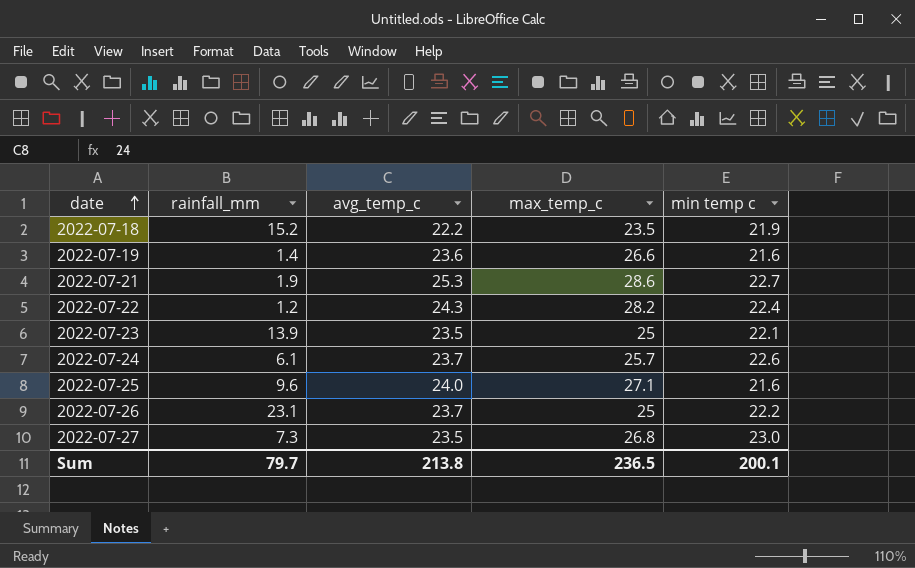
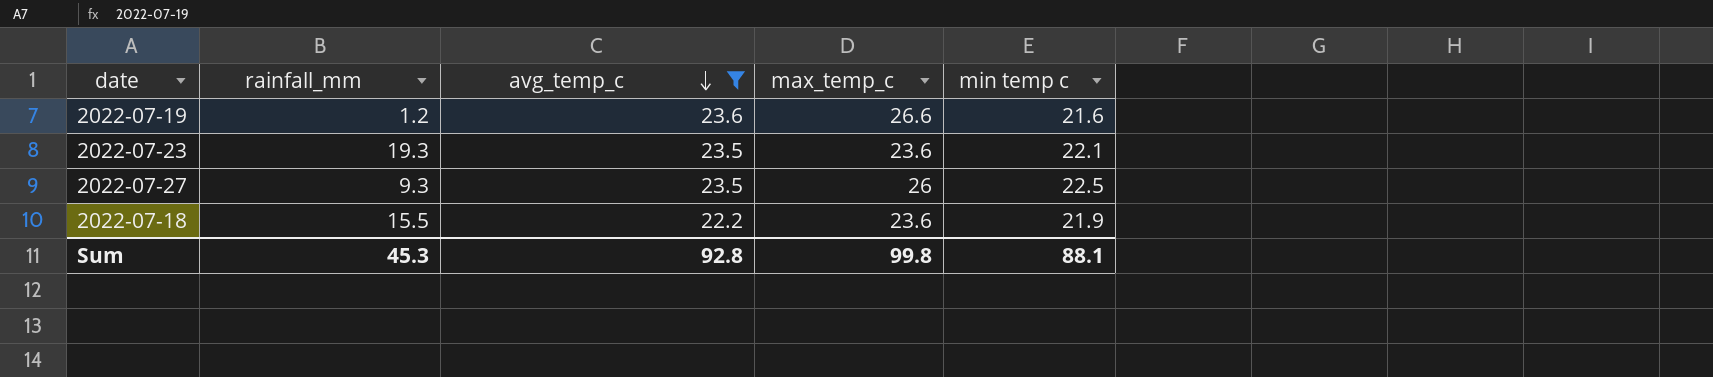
filter: none -> avg_temp_c <= 23.6
row order: date ascending -> avg_temp_c descending
2022-07-19 | rainfall_mm: 1.4 -> 1.2
2022-07-23 | rainfall_mm: 13.9 -> 19.3
2022-07-23 | max_temp_c: 25 -> 23.6
2022-07-27 | rainfall_mm: 7.3 -> 9.3
2022-07-27 | max_temp_c: 26.8 -> 26
2022-07-27 | min temp c: 23.0 -> 22.5
2022-07-18 | rainfall_mm: 15.2 -> 15.5
2022-07-18 | max_temp_c: 23.5 -> 23.6
Sum | rainfall_mm: 79.7 -> 45.3
Sum | avg_temp_c: 213.8 -> 92.8
Sum | max_temp_c: 236.5 -> 99.8
Sum | min temp c: 200.1 -> 88.1

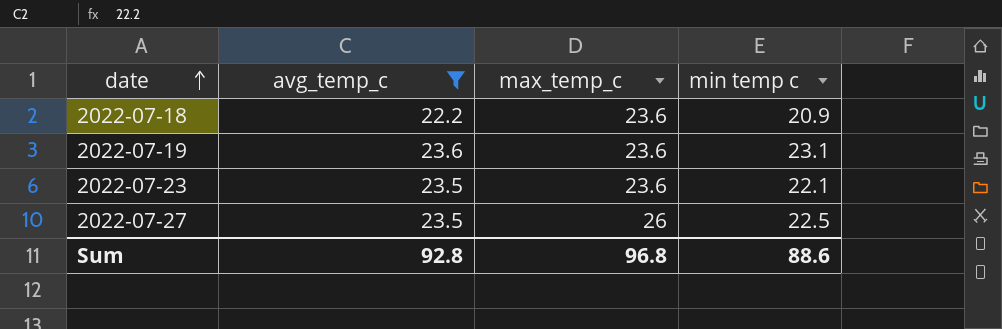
row order: avg_temp_c descending -> date ascending
column rainfall_mm | position: 2 -> none
2022-07-18 | min temp c: 21.9 -> 20.9
2022-07-19 | max_temp_c: 26.6 -> 23.6
2022-07-19 | min temp c: 21.6 -> 23.1
Sum | max_temp_c: 99.8 -> 96.8
Sum | min temp c: 88.1 -> 88.6

